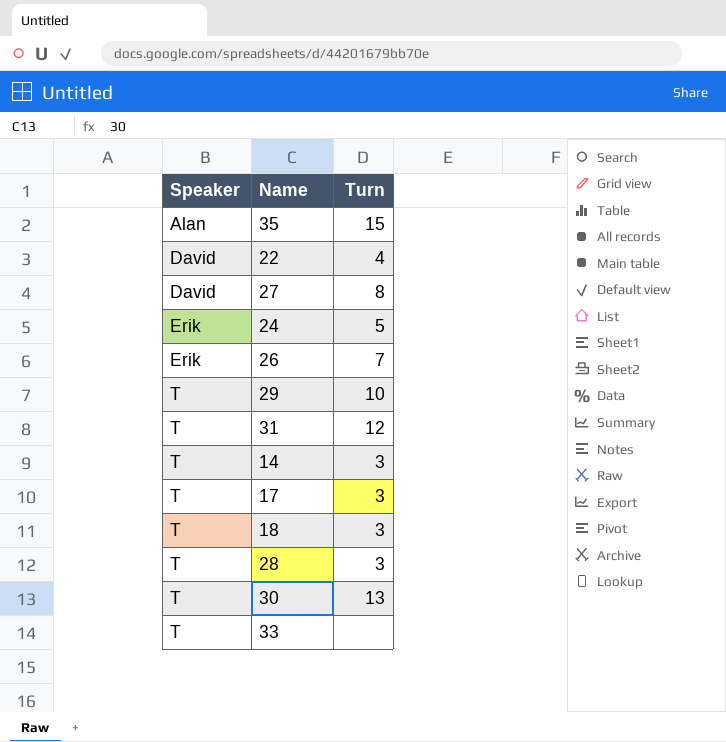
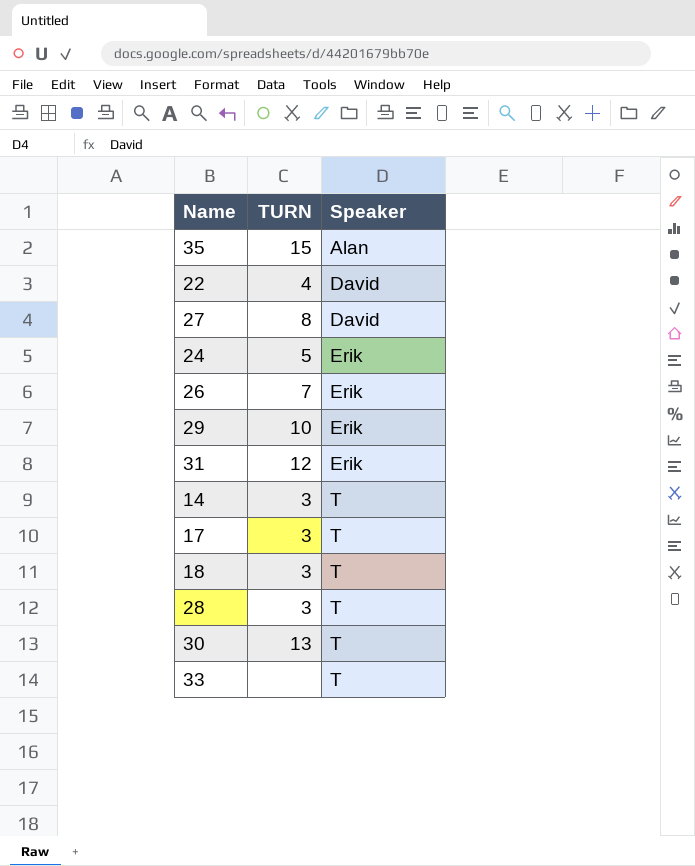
column name: Turn -> TURN
column Speaker | position: 1 -> 3
29 | Speaker: T -> Erik
31 | Speaker: T -> Erik

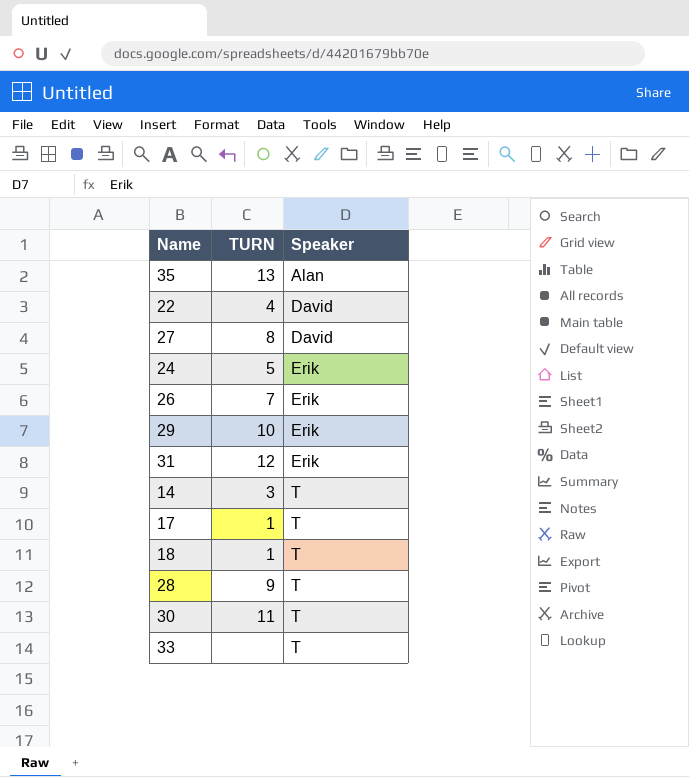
35 | TURN: 15 -> 13
17 | TURN: 3 -> 1
18 | TURN: 3 -> 1
28 | TURN: 3 -> 9
30 | TURN: 13 -> 11

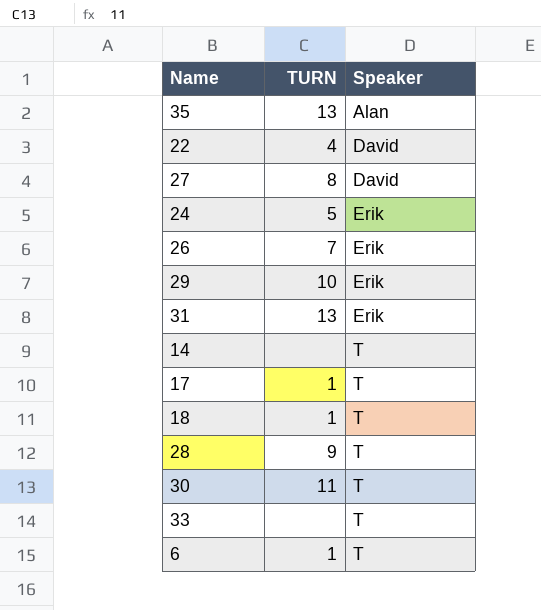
31 | TURN: 12 -> 13
14 | TURN: 3 -> none
row 6: none -> 1 | T

